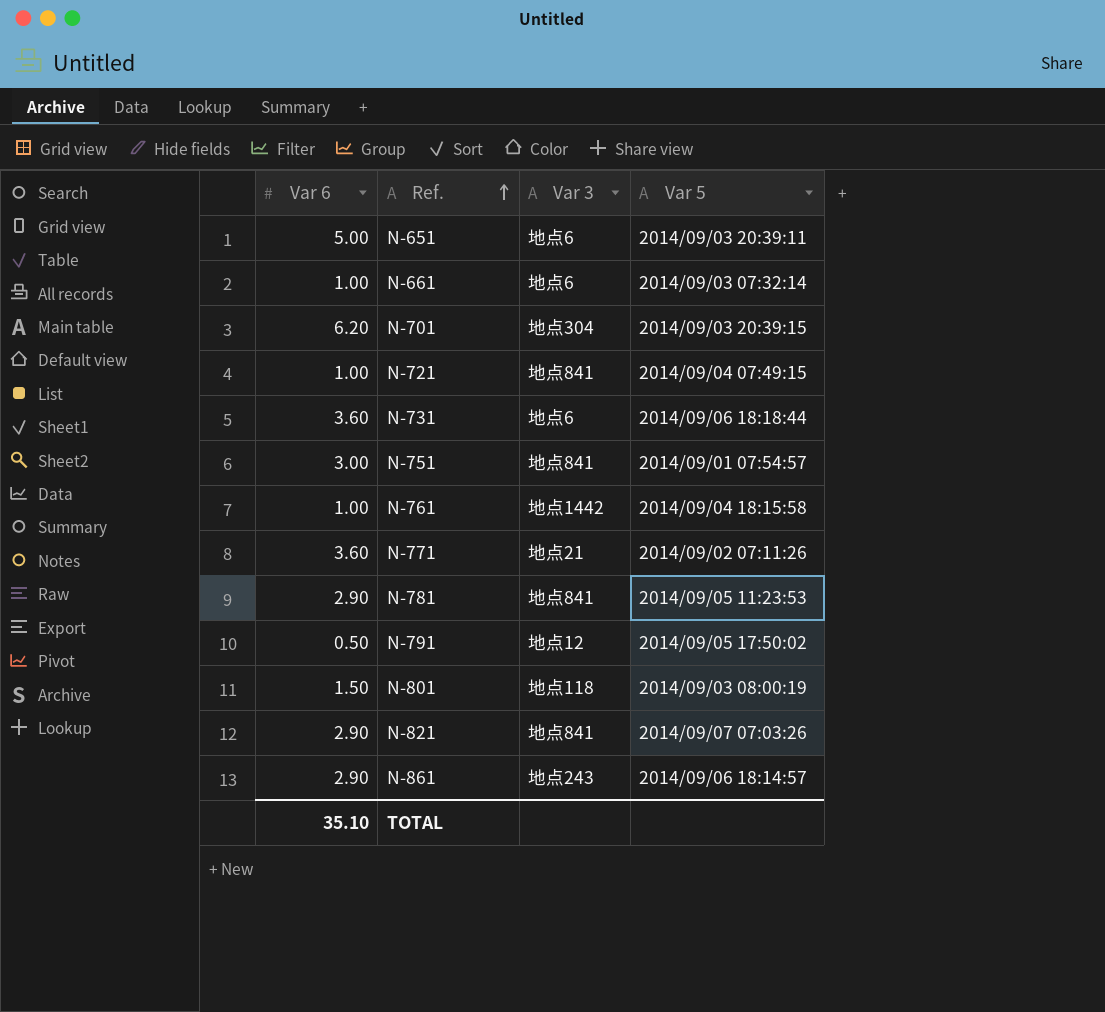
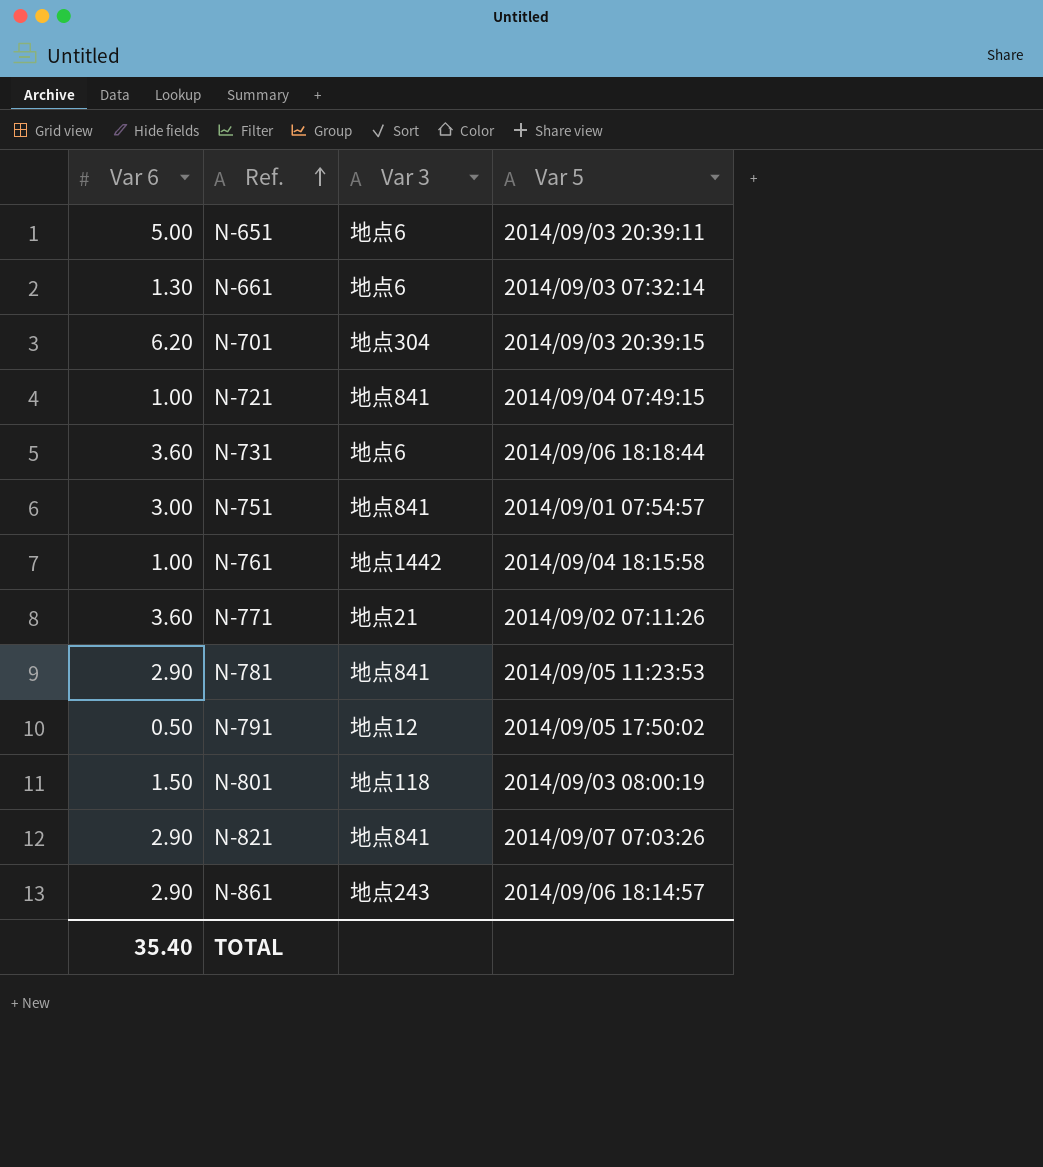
N-661 | Var 6: 1.00 -> 1.30
TOTAL | Var 6: 35.10 -> 35.40

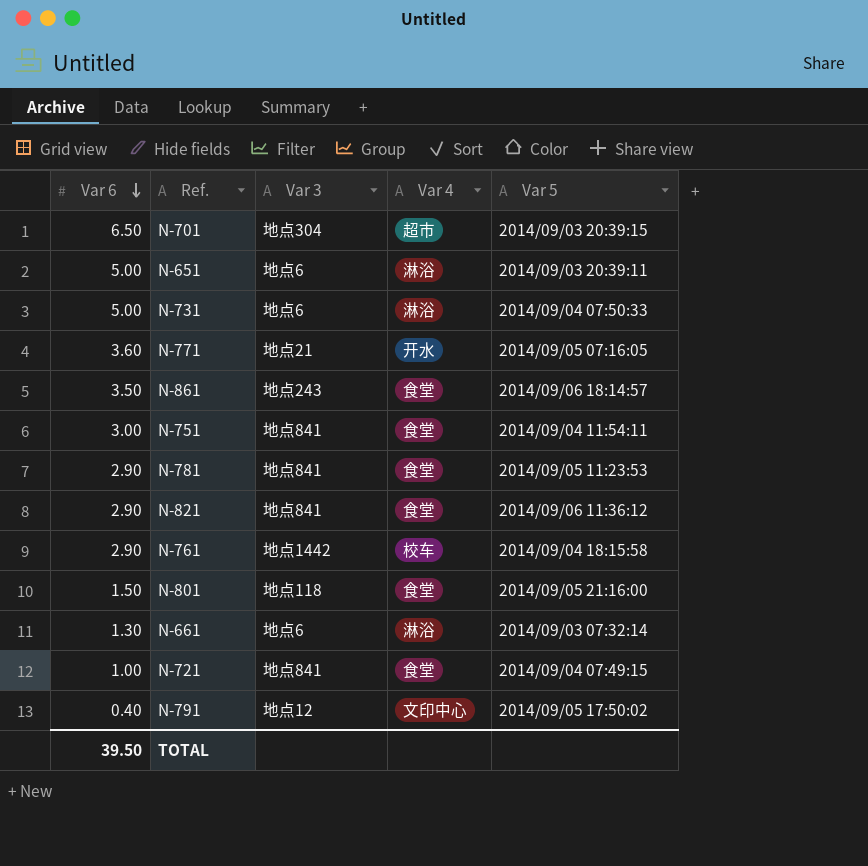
row order: Ref. ascending -> Var 6 descending
column Var 4 | position: none -> 4
N-701 | Var 6: 6.20 -> 6.50
N-731 | Var 6: 3.60 -> 5.00
N-731 | Var 5: 2014/09/06 18:18:44 -> 2014/09/04 07:50:33
N-771 | Var 5: 2014/09/02 07:11:26 -> 2014/09/05 07:16:05
N-861 | Var 6: 2.90 -> 3.50
N-751 | Var 5: 2014/09/01 07:54:57 -> 2014/09/04 11:54:11
N-821 | Var 5: 2014/09/07 07:03:26 -> 2014/09/06 11:36:12
N-761 | Var 6: 1.00 -> 2.90
N-801 | Var 5: 2014/09/03 08:00:19 -> 2014/09/05 21:16:00
N-791 | Var 6: 0.50 -> 0.40
TOTAL | Var 6: 35.40 -> 39.50

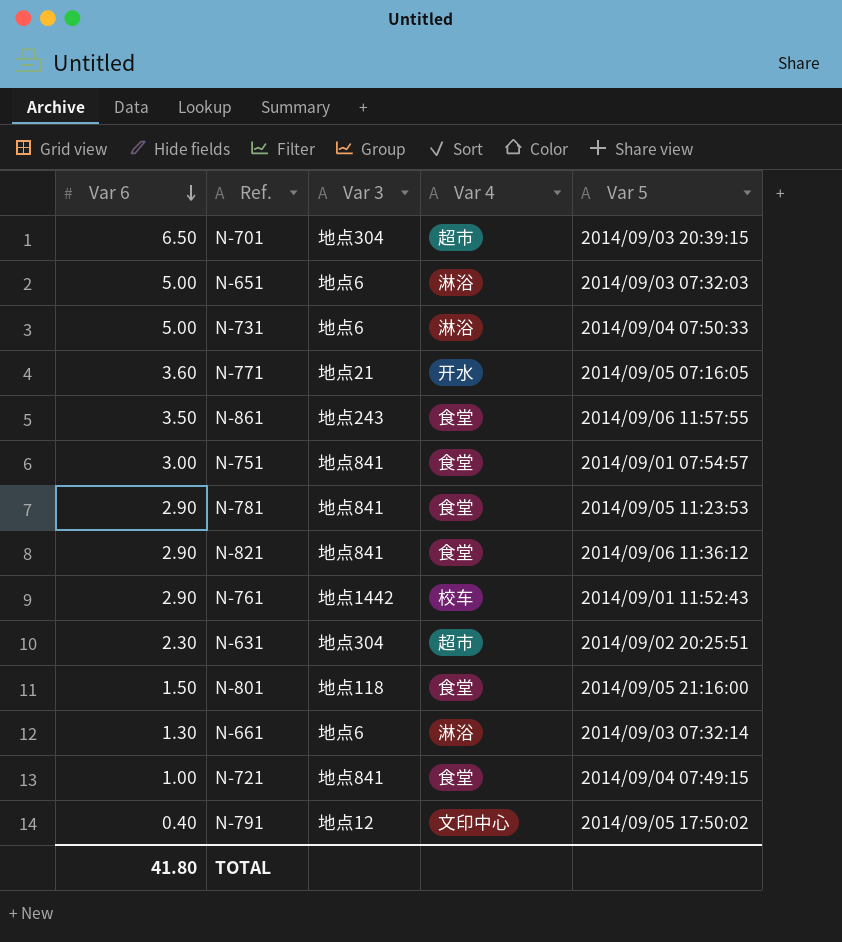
N-651 | Var 5: 2014/09/03 20:39:11 -> 2014/09/03 07:32:03
N-861 | Var 5: 2014/09/06 18:14:57 -> 2014/09/06 11:57:55
N-751 | Var 5: 2014/09/04 11:54:11 -> 2014/09/01 07:54:57
N-761 | Var 5: 2014/09/04 18:15:58 -> 2014/09/01 11:52:43
row N-631: none -> 2.30 | 地点304 | 超市 | 2014/09/02 20:25:51
TOTAL | Var 6: 39.50 -> 41.80

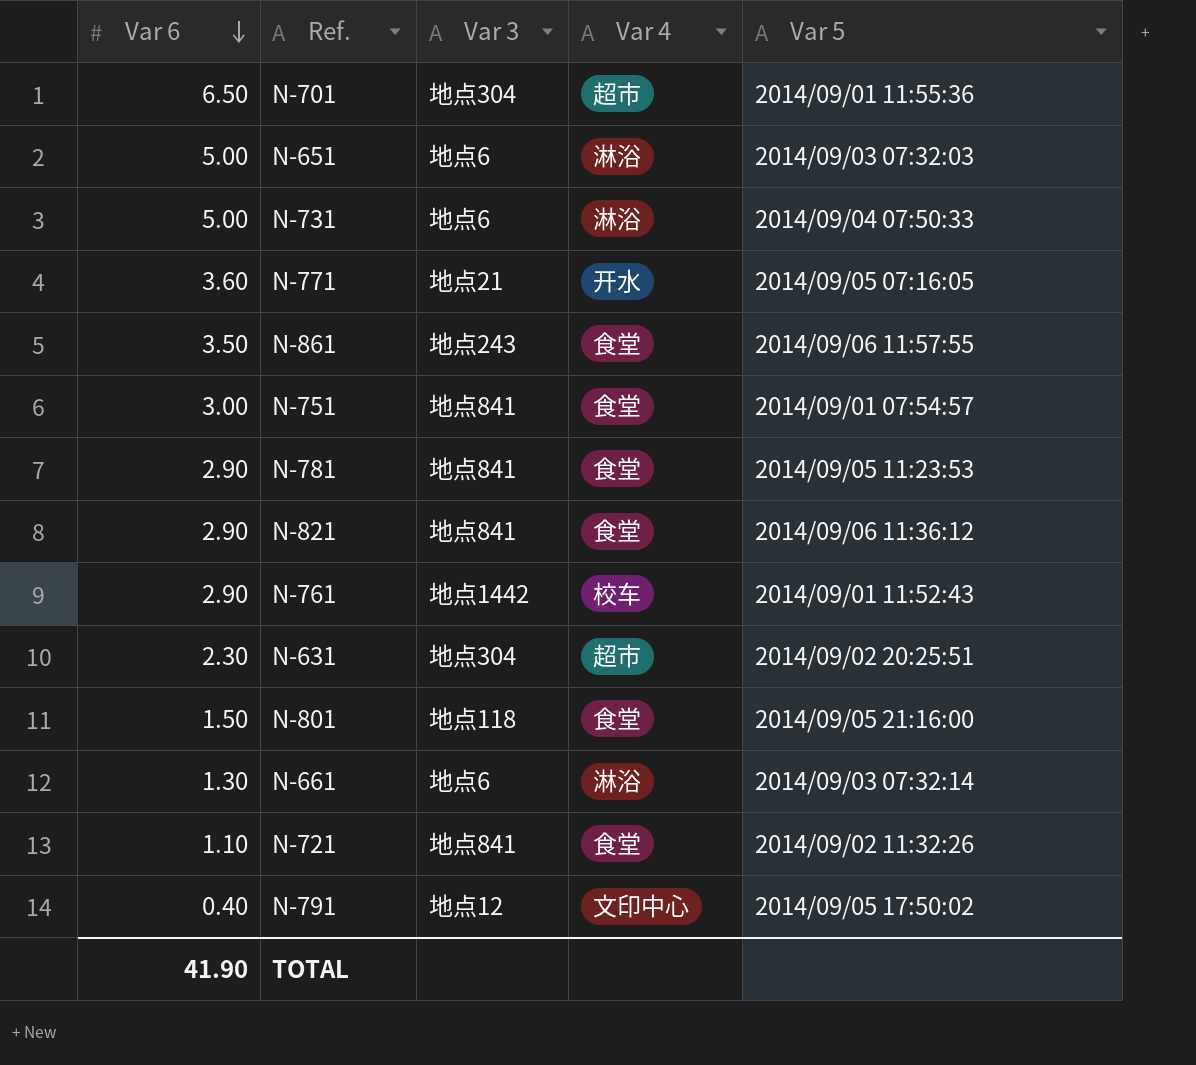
N-701 | Var 5: 2014/09/03 20:39:15 -> 2014/09/01 11:55:36
N-721 | Var 6: 1.00 -> 1.10
N-721 | Var 5: 2014/09/04 07:49:15 -> 2014/09/02 11:32:26
TOTAL | Var 6: 41.80 -> 41.90

